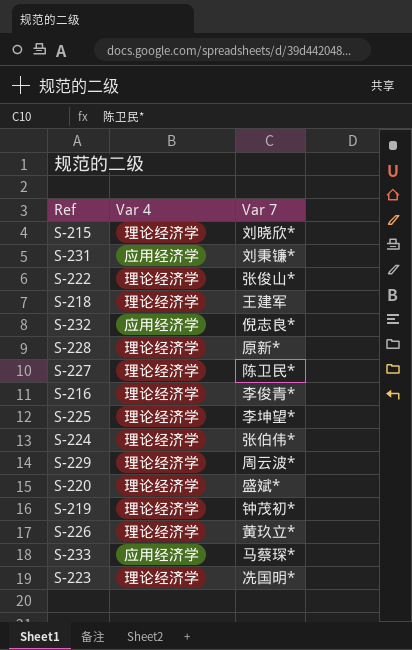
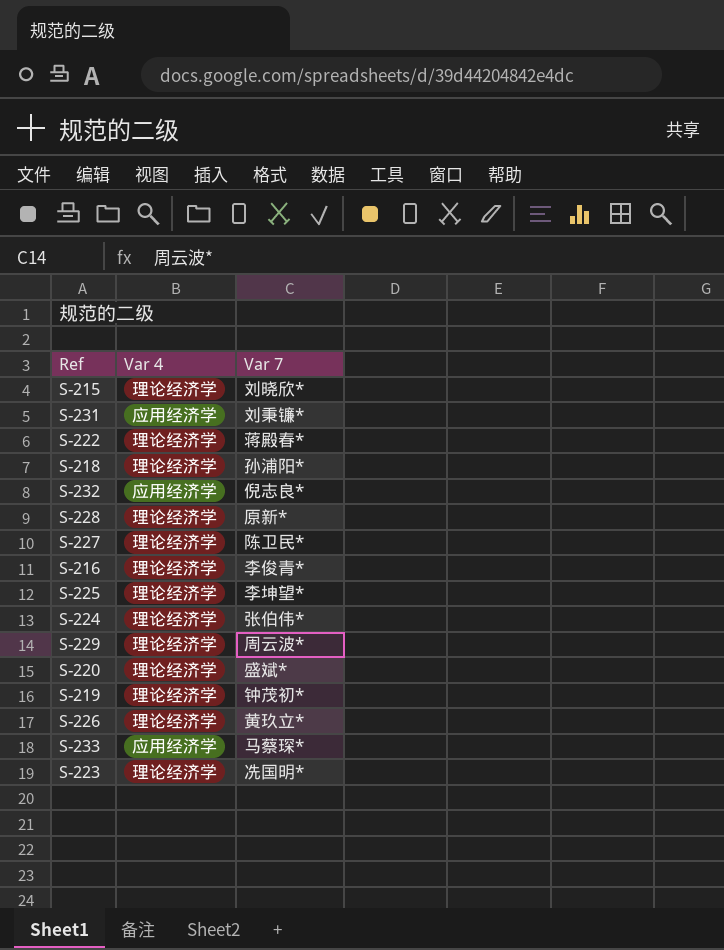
S-222 | Var 7: 张俊山* -> 蒋殿春*
S-218 | Var 7: 王建军 -> 孙浦阳*

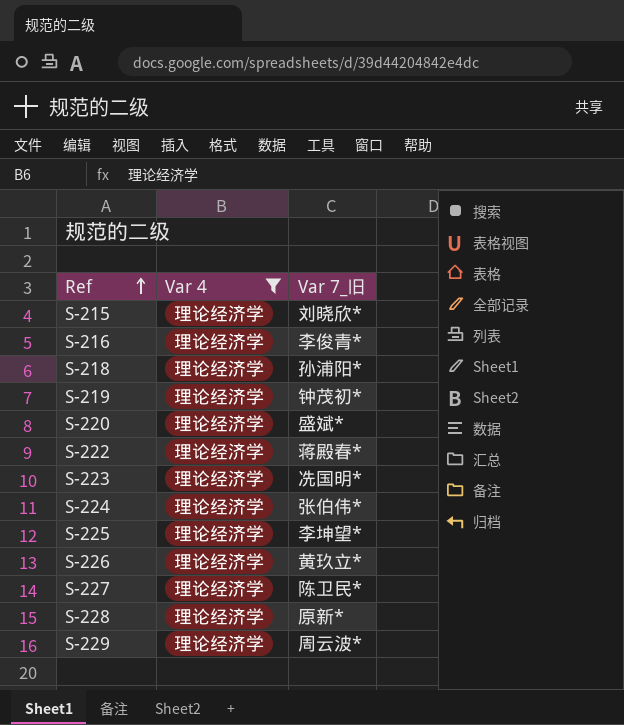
filter: none -> Var 4 = 理论经济学
row order: none -> Ref ascending
column name: Var 7 -> Var 7_旧

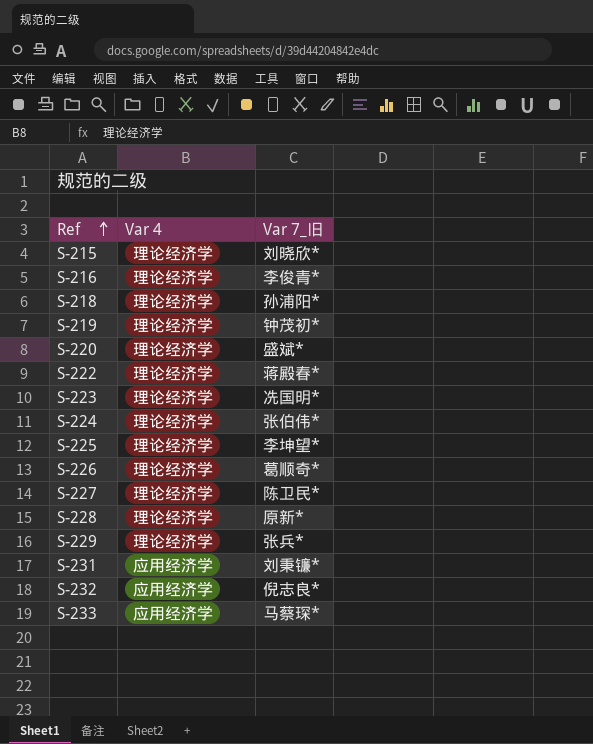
filter: Var 4 = 理论经济学 -> none
S-226 | Var 7_旧: 黄玖立* -> 葛顺奇*
S-229 | Var 7_旧: 周云波* -> 张兵*

